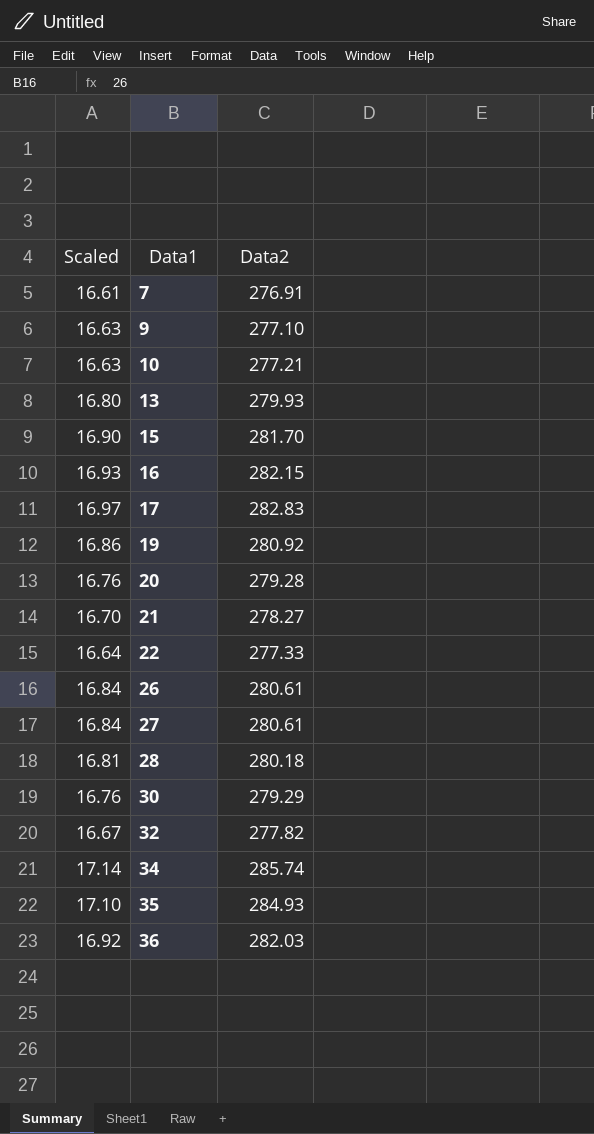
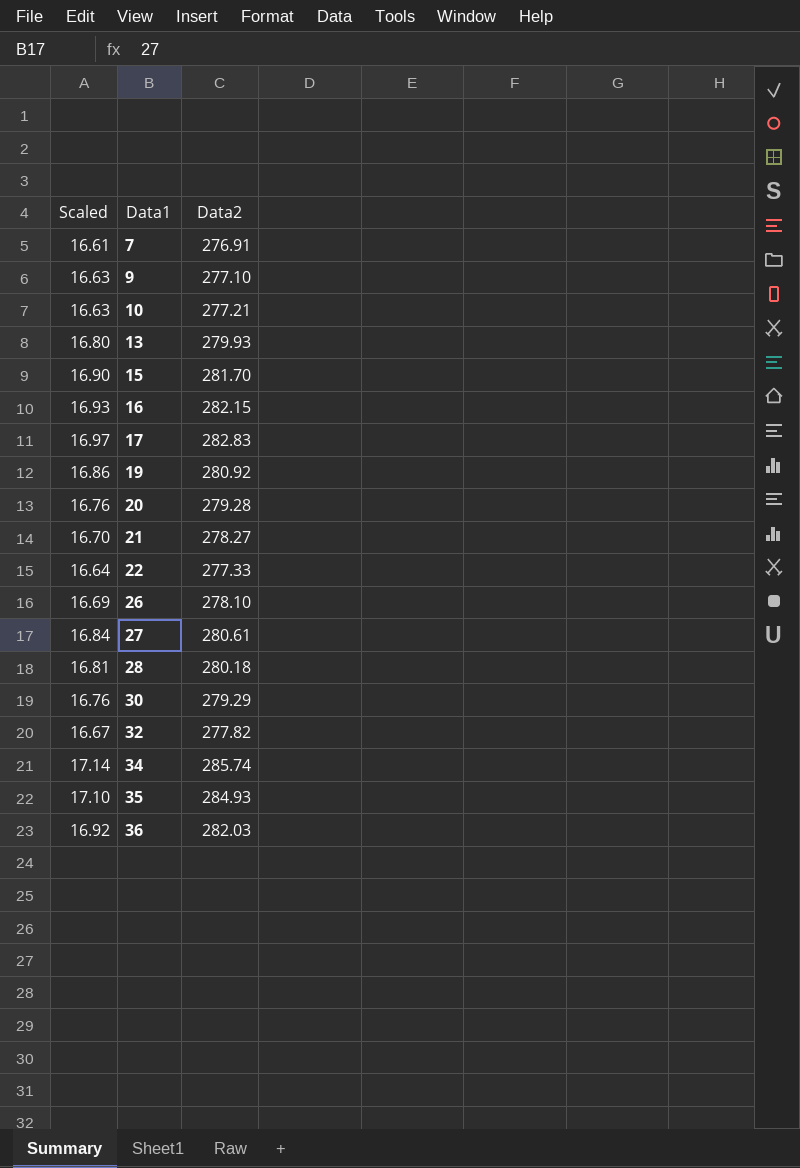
26 | Scaled: 16.84 -> 16.69
26 | Data2: 280.61 -> 278.10

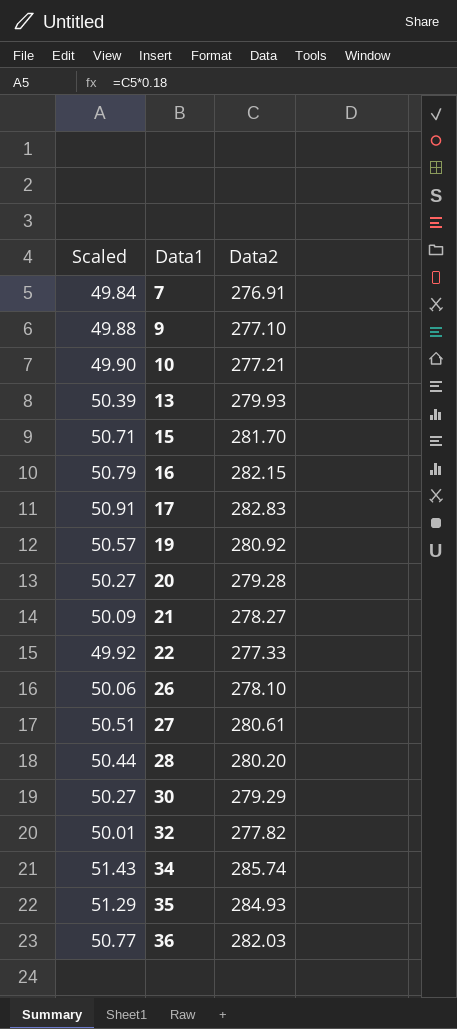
column Scaled | formula: [Data2] * 0.06 -> [Data2] * 0.18
28 | Data2: 280.18 -> 280.20

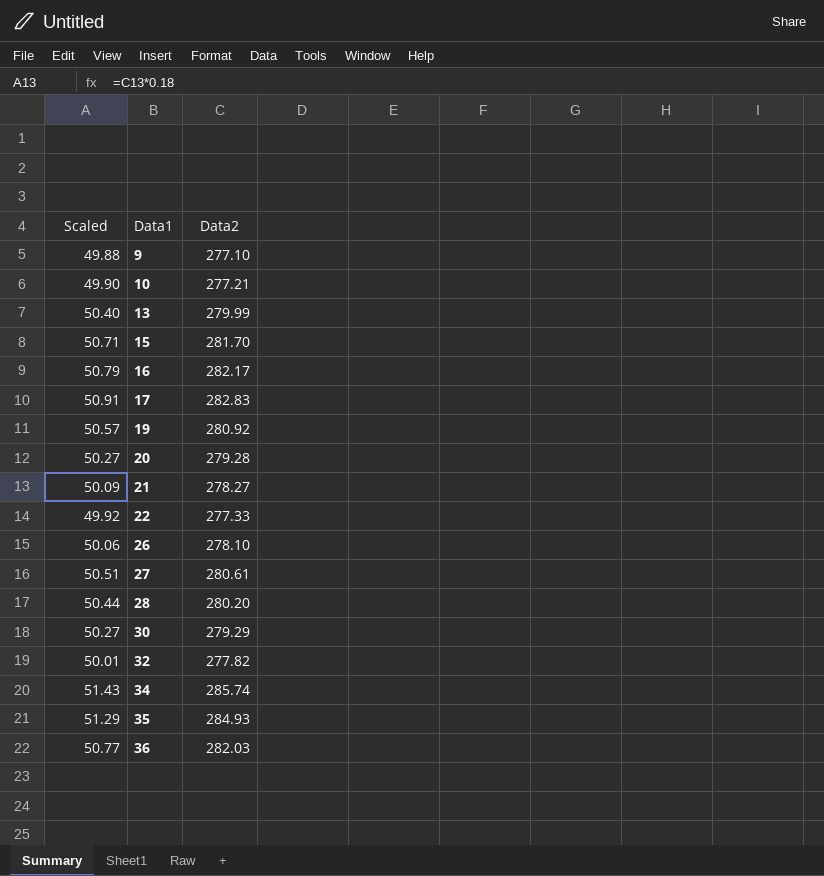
row 7: 49.84 | 276.91 -> none
13 | Scaled: 50.39 -> 50.40
13 | Data2: 279.93 -> 279.99
16 | Data2: 282.15 -> 282.17

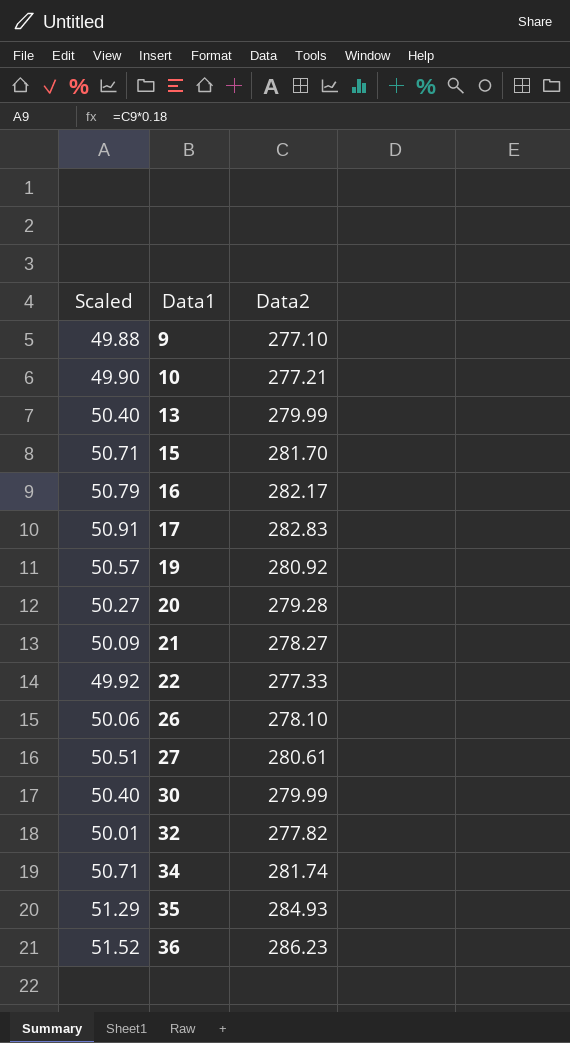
row 28: 50.44 | 280.20 -> none
30 | Scaled: 50.27 -> 50.40
30 | Data2: 279.29 -> 279.99
34 | Scaled: 51.43 -> 50.71
34 | Data2: 285.74 -> 281.74
36 | Scaled: 50.77 -> 51.52
36 | Data2: 282.03 -> 286.23

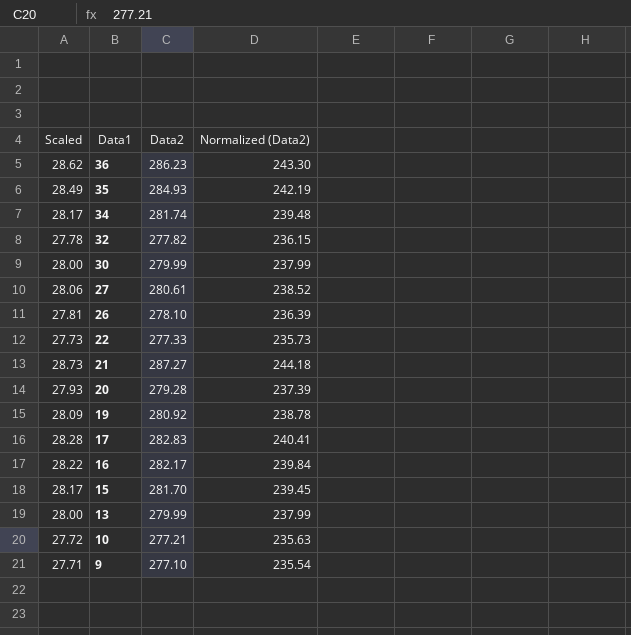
row order: Data1 ascending -> Data1 descending
column Scaled | formula: [Data2] * 0.18 -> [Data2] * 0.1
column Normalized (Data2) | formula: none -> [Data2] * 0.85
21 | Data2: 278.27 -> 287.27

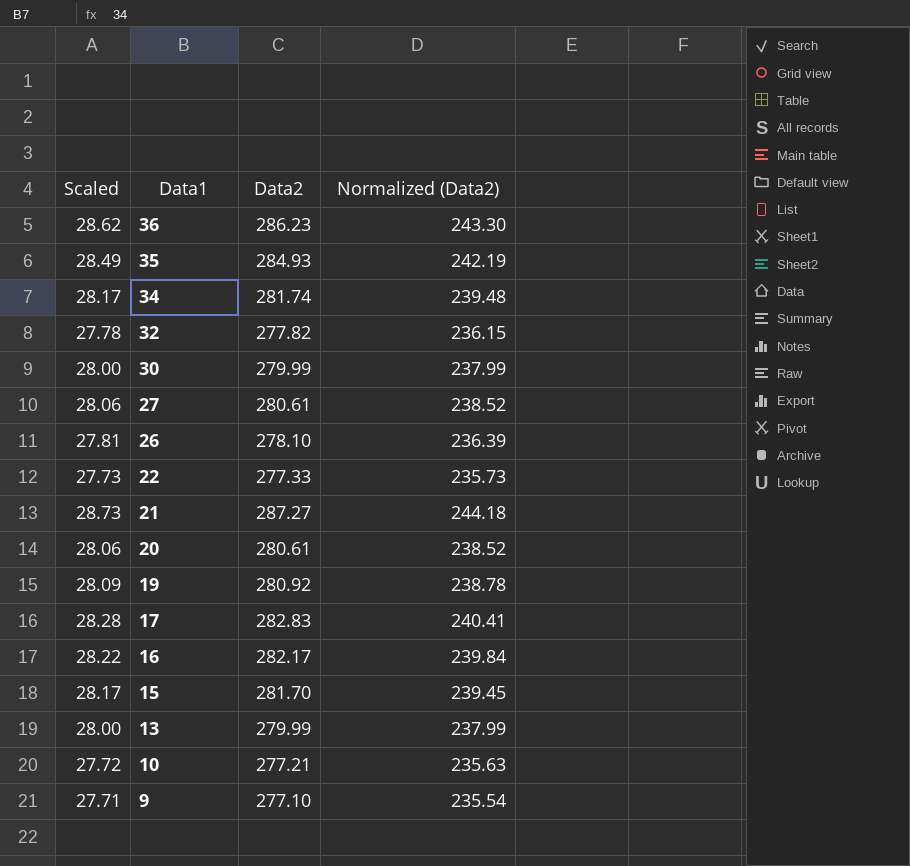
20 | Scaled: 27.93 -> 28.06
20 | Data2: 279.28 -> 280.61
20 | Normalized (Data2): 237.39 -> 238.52

